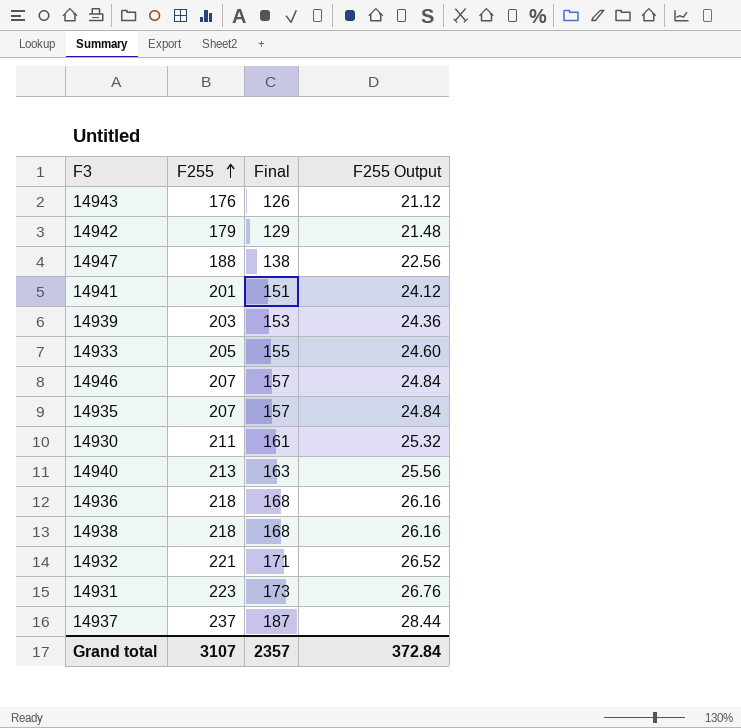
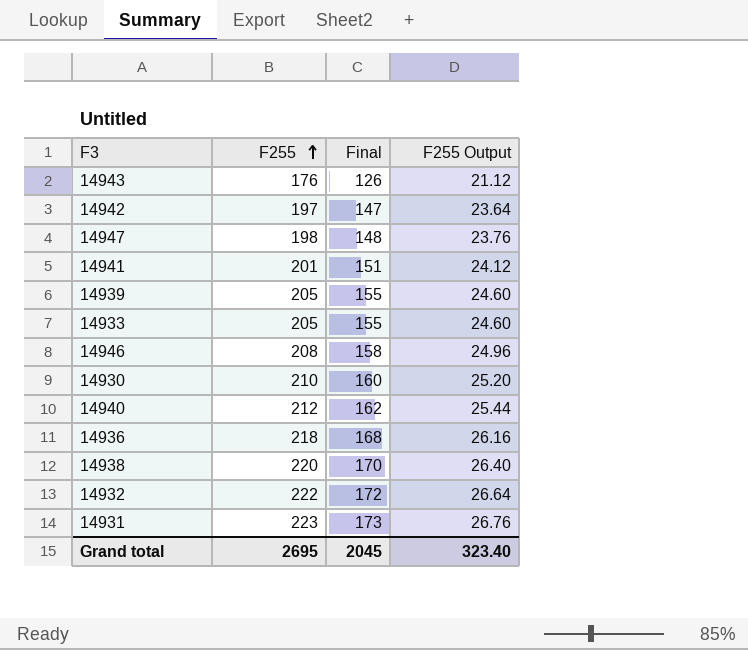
row 14935: 207 | 157 | 24.84 -> none
row 14937: 237 | 187 | 28.44 -> none
14942 | F255: 179 -> 197
14942 | Final: 129 -> 147
14942 | F255 Output: 21.48 -> 23.64
14947 | F255: 188 -> 198
14947 | Final: 138 -> 148
14947 | F255 Output: 22.56 -> 23.76
14939 | F255: 203 -> 205
14939 | Final: 153 -> 155
14939 | F255 Output: 24.36 -> 24.60
14946 | F255: 207 -> 208
14946 | Final: 157 -> 158
14946 | F255 Output: 24.84 -> 24.96
14930 | F255: 211 -> 210
14930 | Final: 161 -> 160
14930 | F255 Output: 25.32 -> 25.20
14940 | F255: 213 -> 212
14940 | Final: 163 -> 162
14940 | F255 Output: 25.56 -> 25.44
14938 | F255: 218 -> 220
14938 | Final: 168 -> 170
14938 | F255 Output: 26.16 -> 26.40
14932 | F255: 221 -> 222
14932 | Final: 171 -> 172
14932 | F255 Output: 26.52 -> 26.64
Grand total | F255: 3107 -> 2695
Grand total | Final: 2357 -> 2045
Grand total | F255 Output: 372.84 -> 323.40

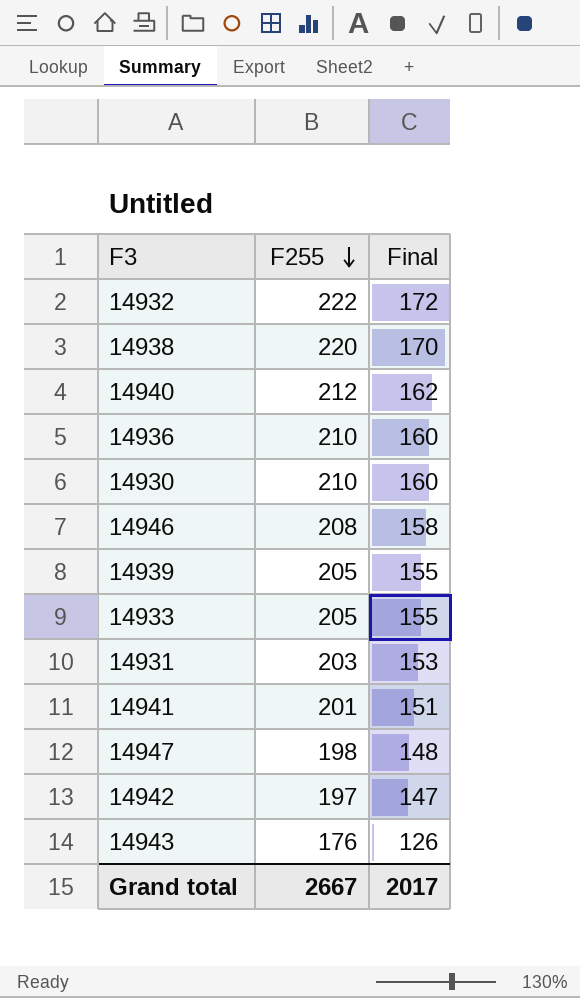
row order: F255 ascending -> F255 descending
column F255 Output | formula: [F255] * 0.12 -> none
14936 | F255: 218 -> 210
14936 | Final: 168 -> 160
14931 | F255: 223 -> 203
14931 | Final: 173 -> 153
Grand total | F255: 2695 -> 2667
Grand total | Final: 2045 -> 2017

